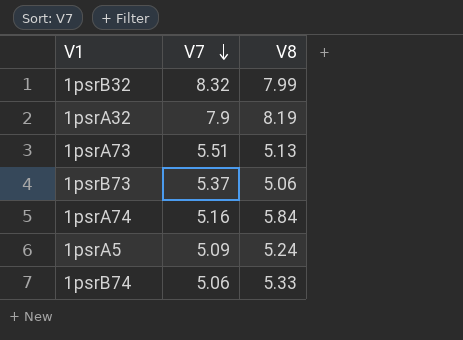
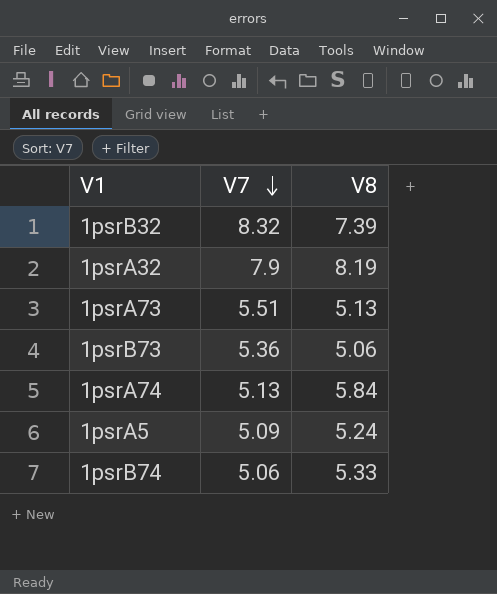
1psrB32 | V8: 7.99 -> 7.39
1psrB73 | V7: 5.37 -> 5.36
1psrA74 | V7: 5.16 -> 5.13

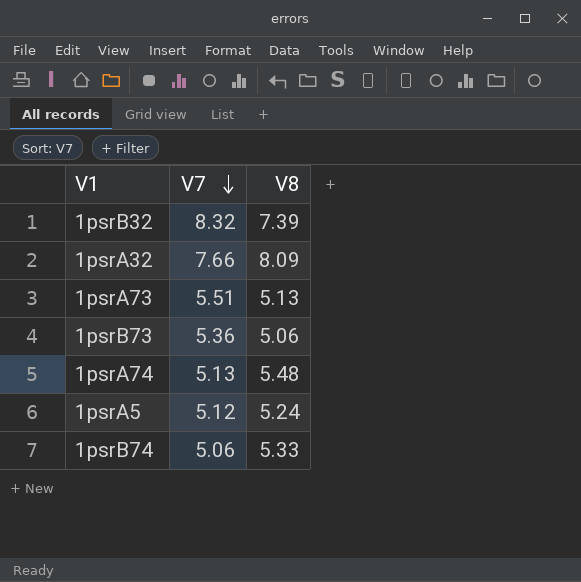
1psrA32 | V7: 7.9 -> 7.66
1psrA32 | V8: 8.19 -> 8.09
1psrA74 | V8: 5.84 -> 5.48
1psrA5 | V7: 5.09 -> 5.12

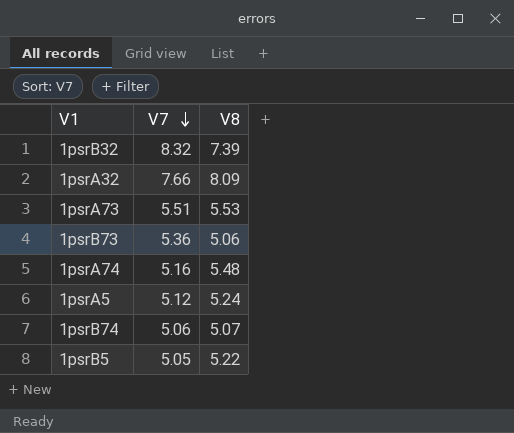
1psrA73 | V8: 5.13 -> 5.53
1psrA74 | V7: 5.13 -> 5.16
1psrB74 | V8: 5.33 -> 5.07
row 1psrB5: none -> 5.05 | 5.22

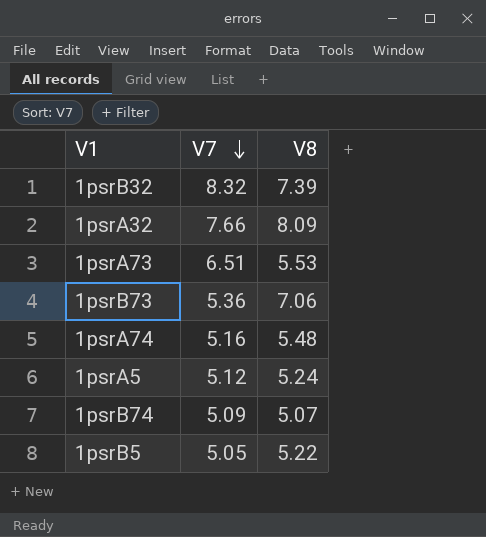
1psrA73 | V7: 5.51 -> 6.51
1psrB73 | V8: 5.06 -> 7.06
1psrB74 | V7: 5.06 -> 5.09

